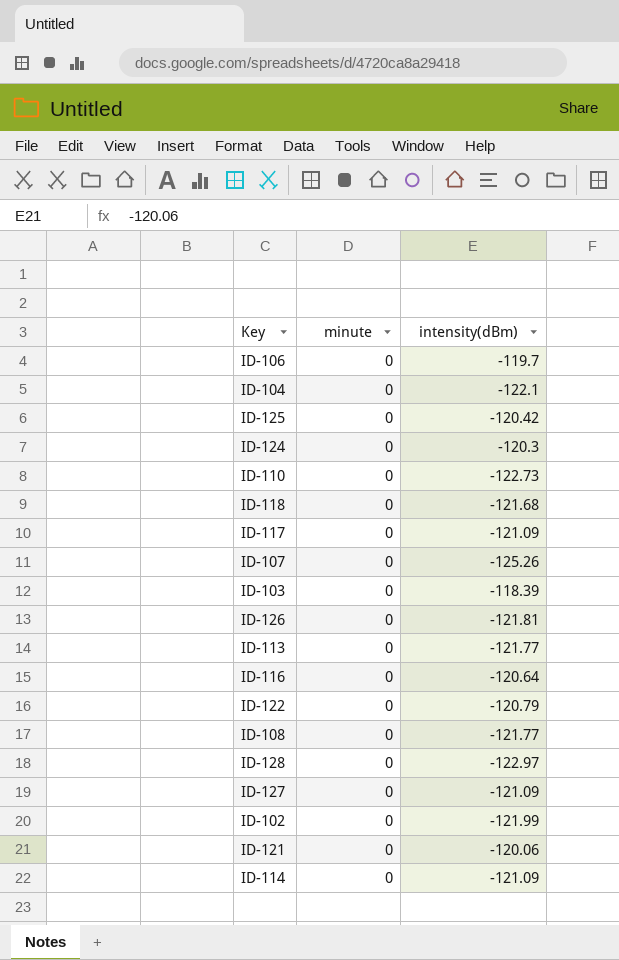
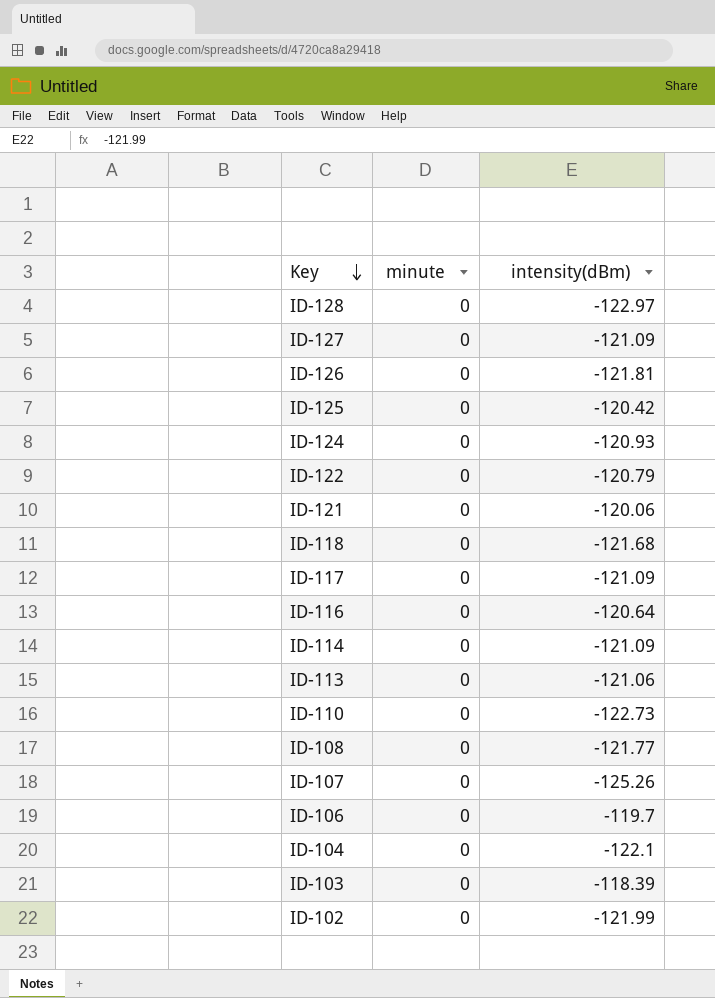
row order: none -> Key descending
ID-124 | intensity(dBm): -120.3 -> -120.93
ID-113 | intensity(dBm): -121.77 -> -121.06

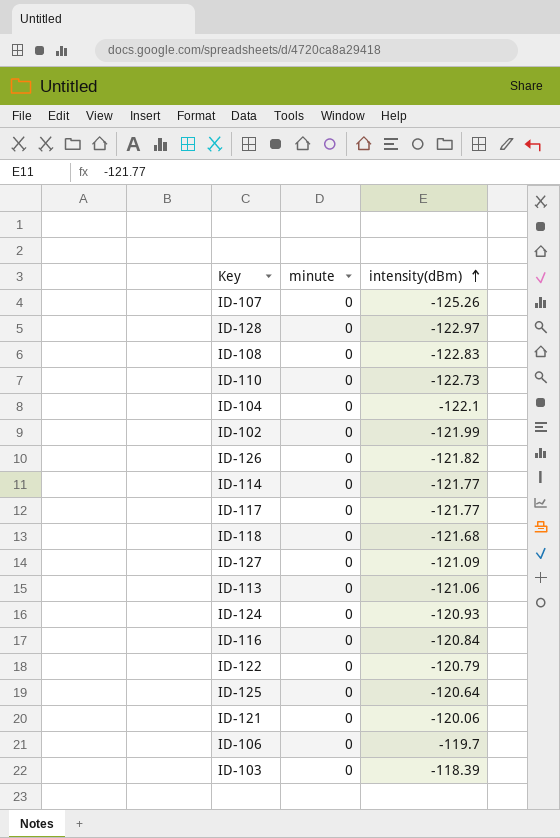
row order: Key descending -> intensity(dBm) ascending
ID-108 | intensity(dBm): -121.77 -> -122.83
ID-126 | intensity(dBm): -121.81 -> -121.82
ID-114 | intensity(dBm): -121.09 -> -121.77
ID-117 | intensity(dBm): -121.09 -> -121.77
ID-116 | intensity(dBm): -120.64 -> -120.84
ID-125 | intensity(dBm): -120.42 -> -120.64

